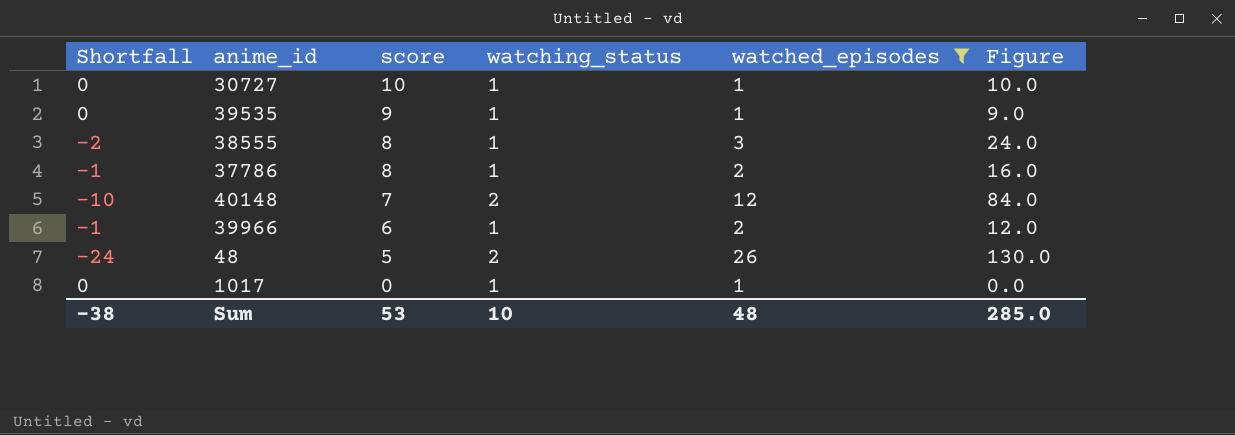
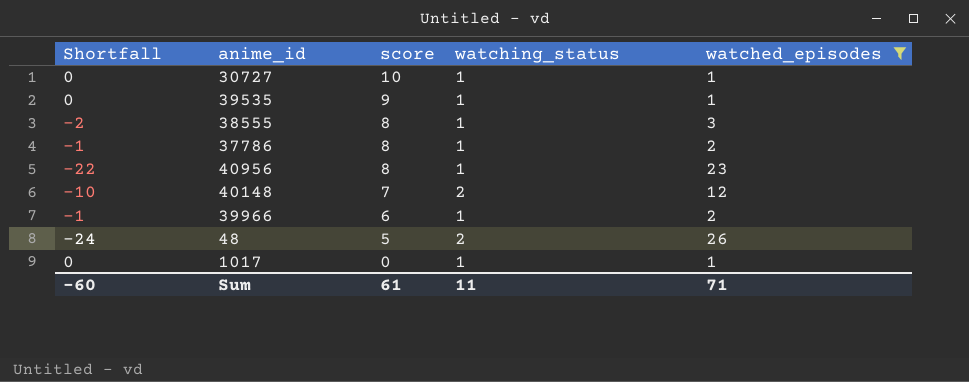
column Figure | formula: [score] * [watched_episodes] -> none
row 40956: none -> -22 | 8 | 1 | 23
Sum | Shortfall: -38 -> -60
Sum | score: 53 -> 61
Sum | watching_status: 10 -> 11
Sum | watched_episodes: 48 -> 71

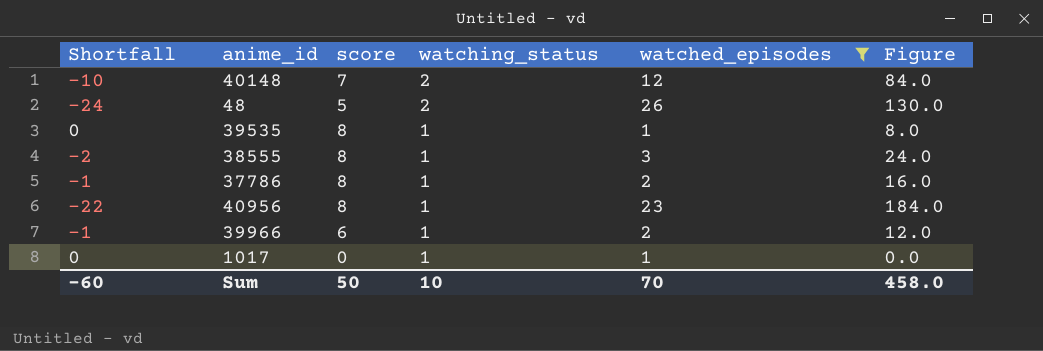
row order: score descending -> watching_status descending
column Figure | formula: none -> [score] * [watched_episodes]
row 30727: 0 | 10 | 1 | 1 -> none
39535 | score: 9 -> 8
Sum | score: 61 -> 50
Sum | watching_status: 11 -> 10
Sum | watched_episodes: 71 -> 70

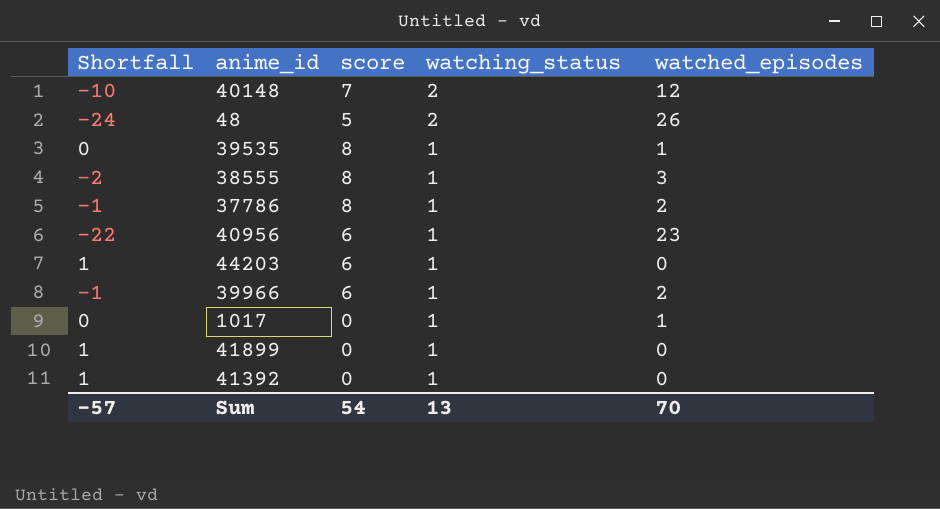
filter: watched_episodes != 0 -> none
column Figure | formula: [score] * [watched_episodes] -> none
40956 | score: 8 -> 6
Sum | Shortfall: -60 -> -57
Sum | score: 50 -> 54
Sum | watching_status: 10 -> 13

